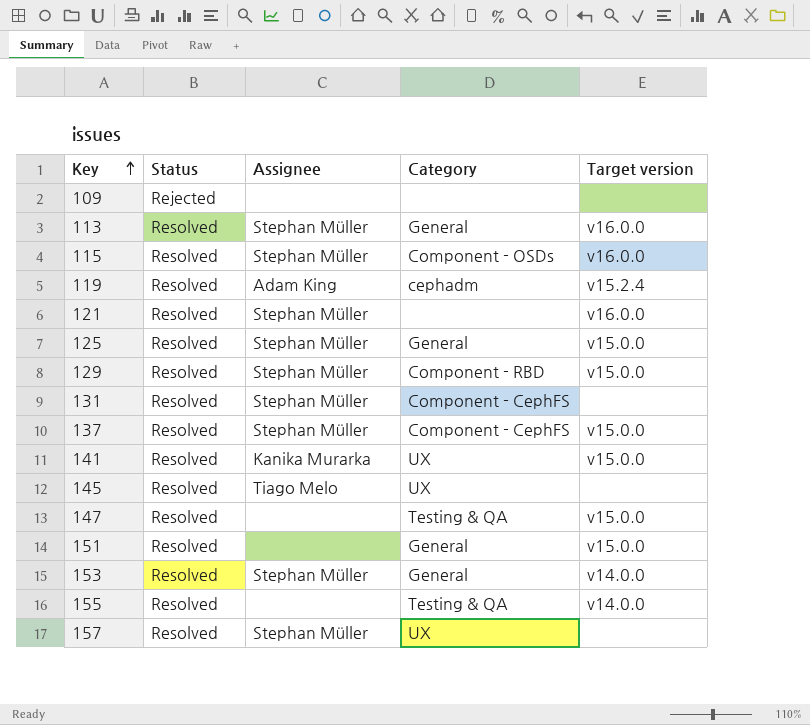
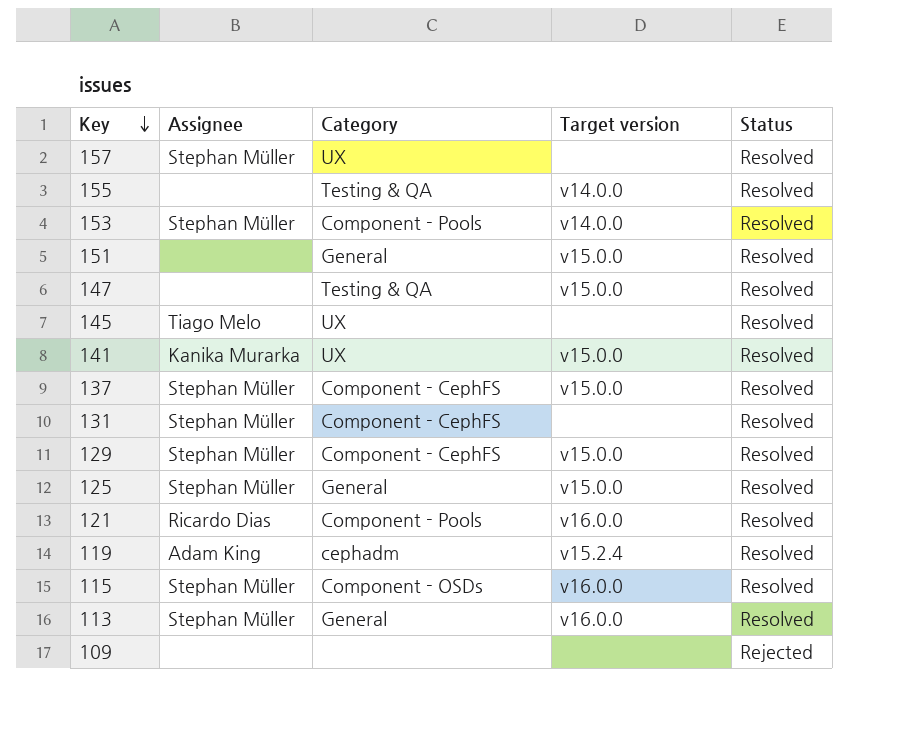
row order: Key ascending -> Key descending
column Status | position: 2 -> 5
153 | Category: General -> Component - Pools
129 | Category: Component - RBD -> Component - CephFS
121 | Assignee: Stephan Müller -> Ricardo Dias
121 | Category: none -> Component - Pools

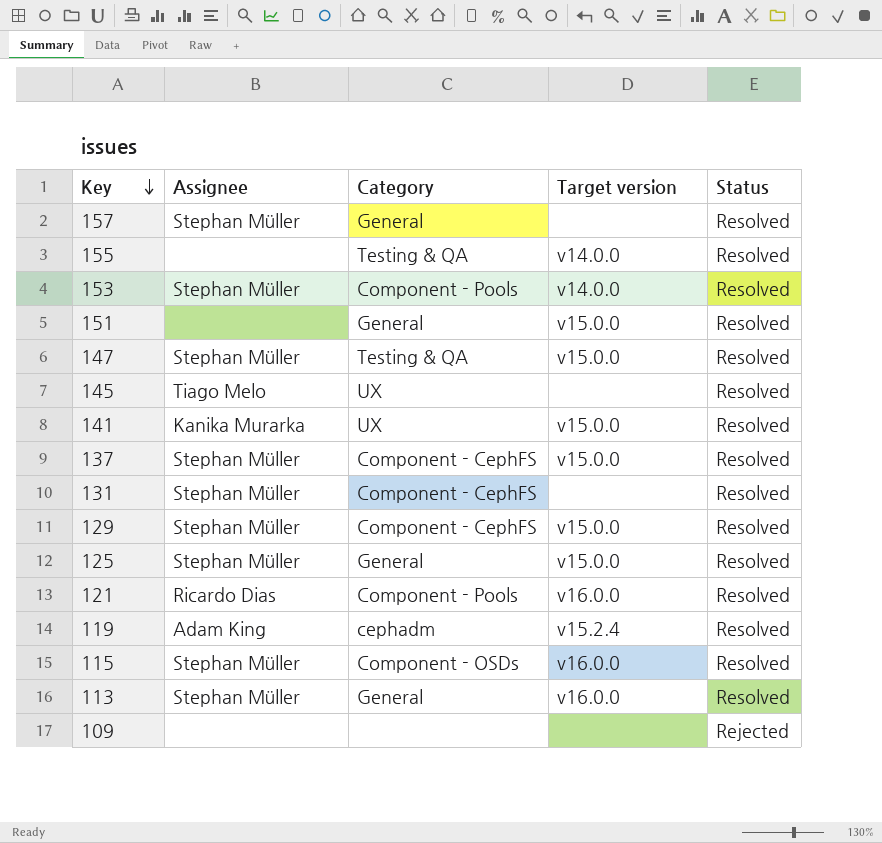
157 | Category: UX -> General
147 | Assignee: none -> Stephan Müller

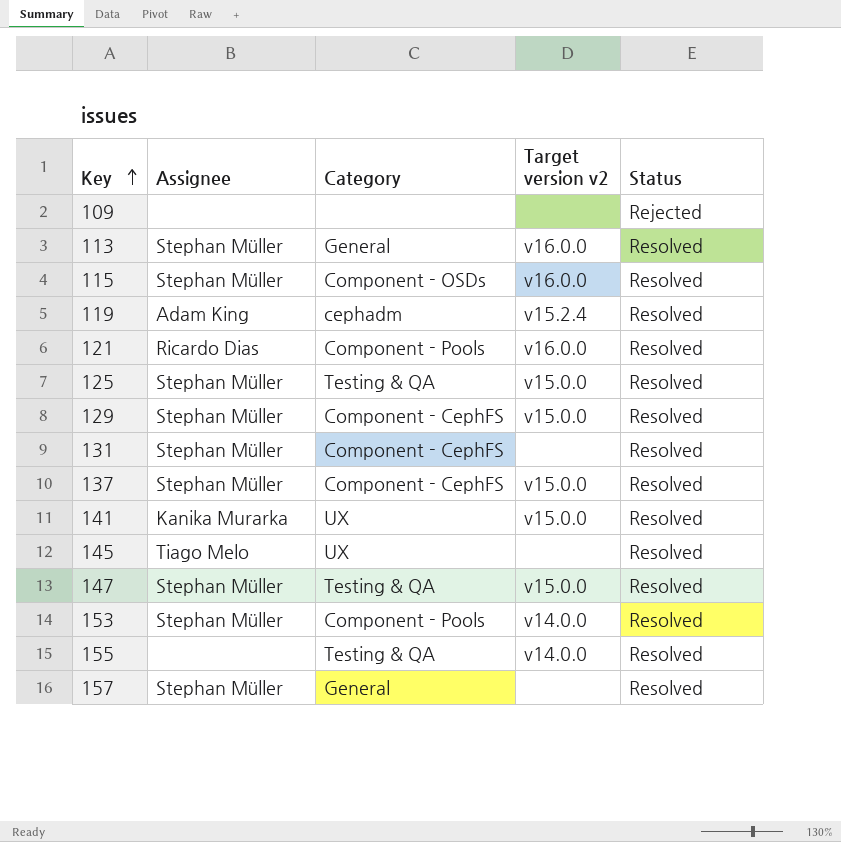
row order: Key descending -> Key ascending
column name: Target version -> Target version v2
row 151: none | General | v15.0.0 | Resolved -> none
125 | Category: General -> Testing & QA

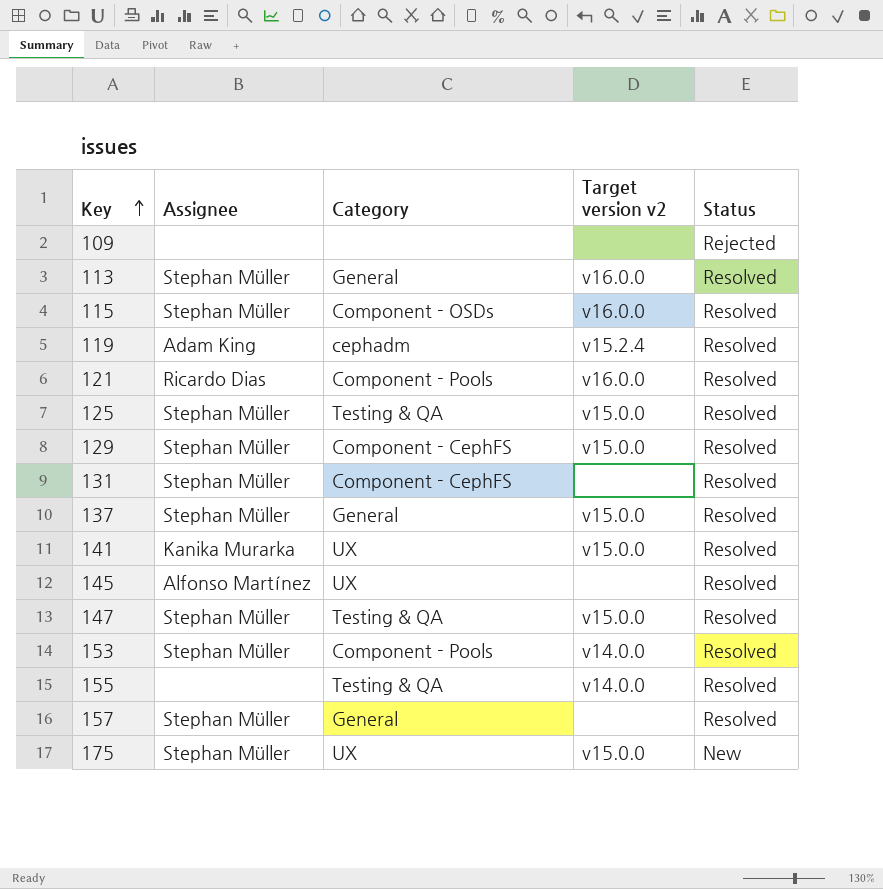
137 | Category: Component - CephFS -> General
145 | Assignee: Tiago Melo -> Alfonso Martínez
row 175: none -> Stephan Müller | UX | v15.0.0 | New

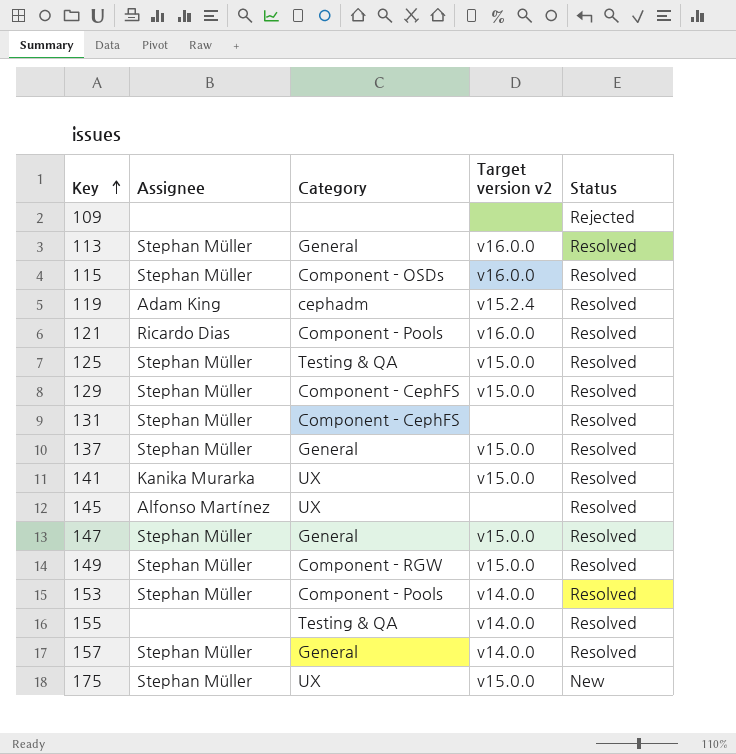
147 | Category: Testing & QA -> General
row 149: none -> Stephan Müller | Component - RGW | v15.0.0 | Resolved
157 | Target version v2: none -> v14.0.0

